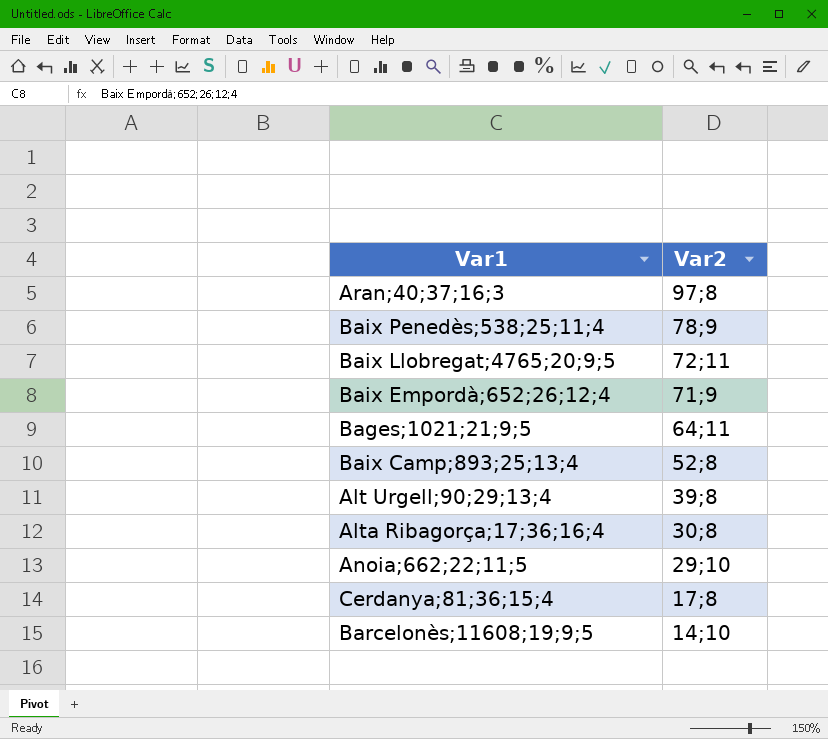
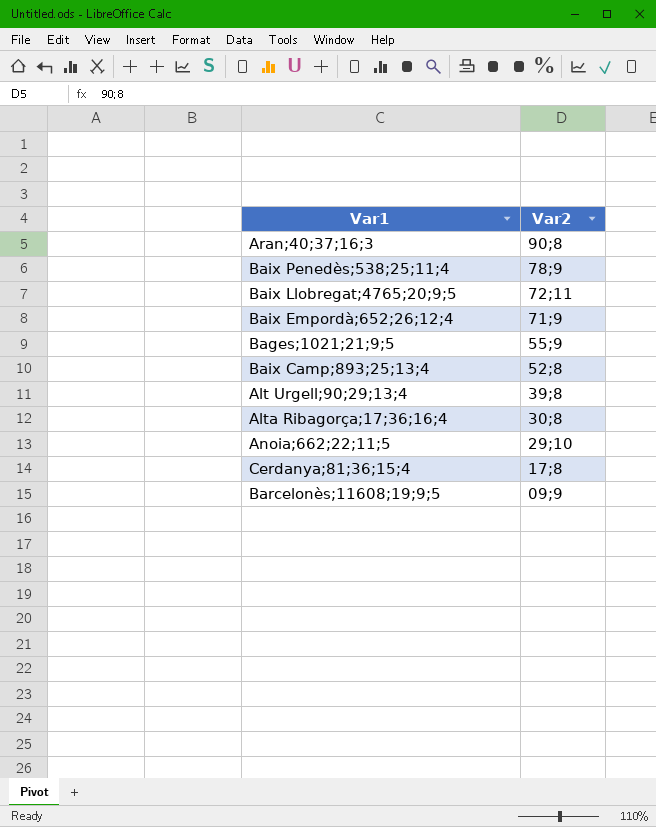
Aran;40;37;16;3 | Var2: 97;8 -> 90;8
Bages;1021;21;9;5 | Var2: 64;11 -> 55;9
Barcelonès;11608;19;9;5 | Var2: 14;10 -> 09;9

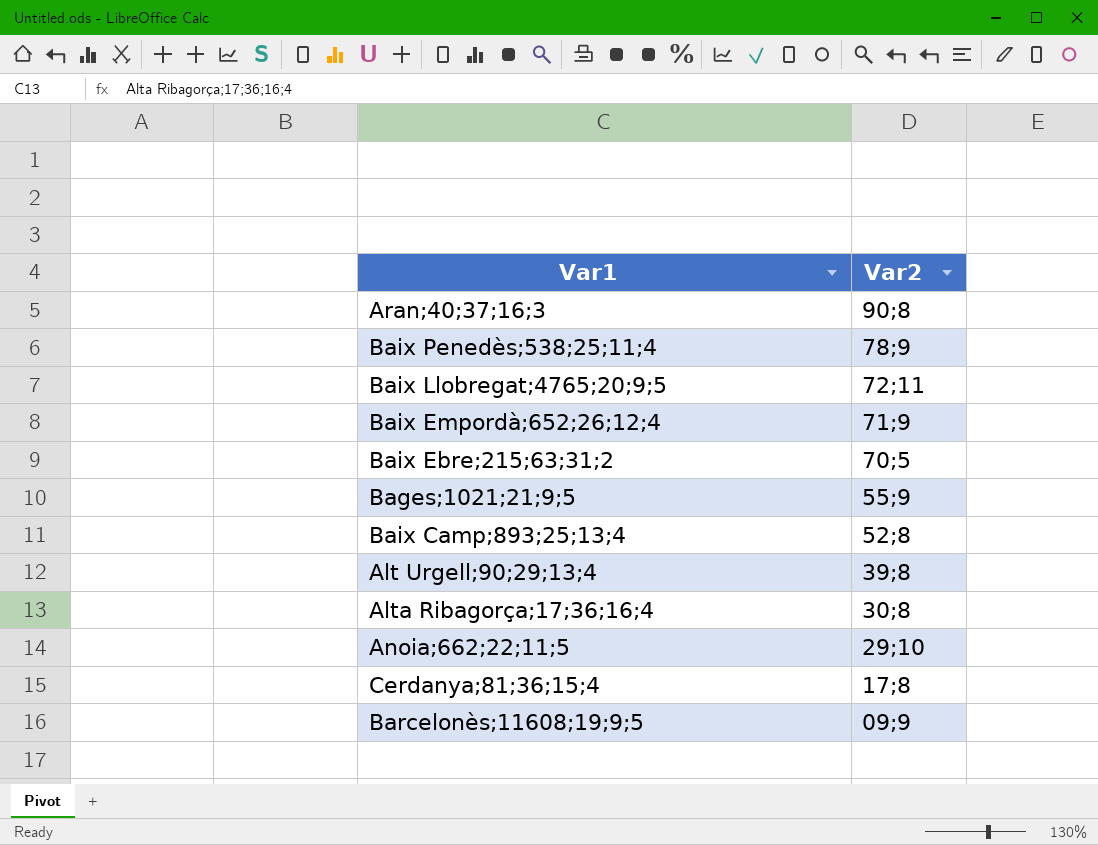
row Baix Ebre;215;63;31;2: none -> 70;5

